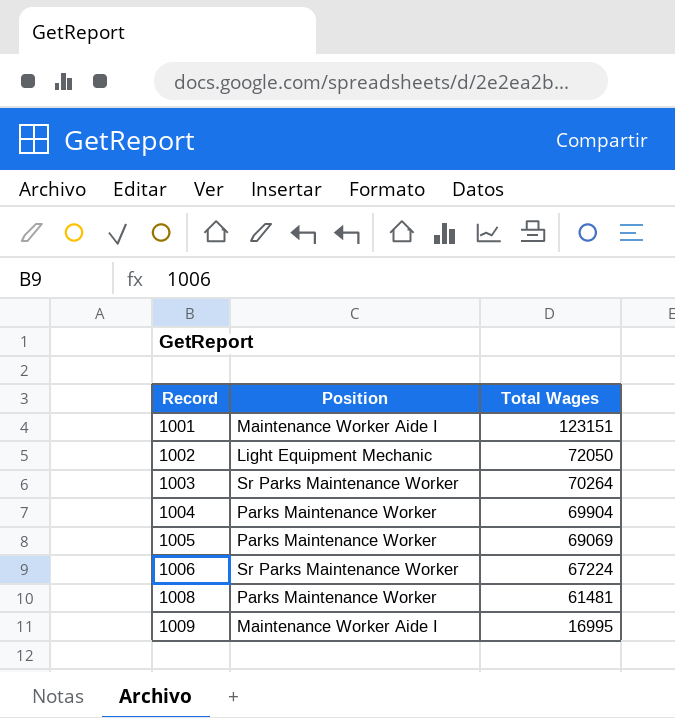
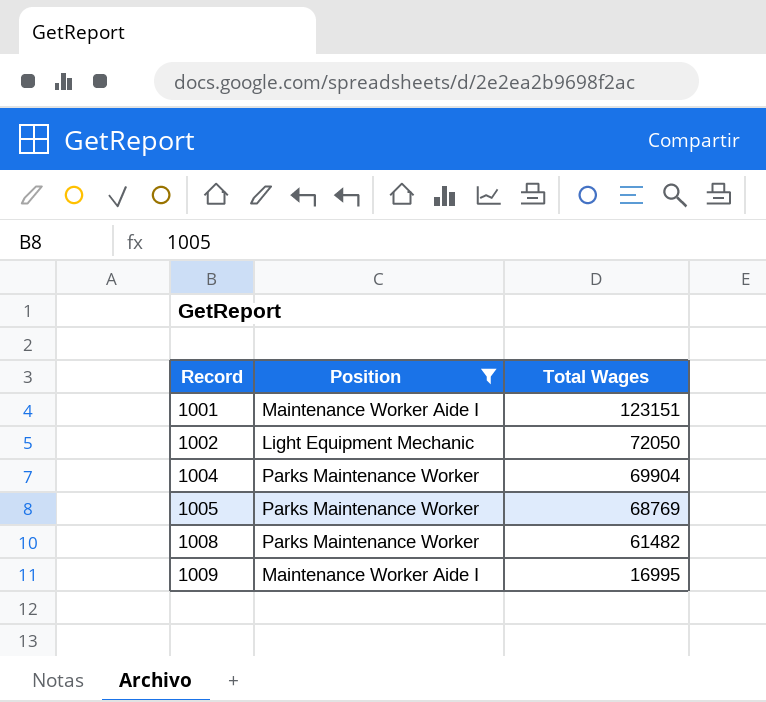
filter: none -> Position != Sr Parks Maintenance Worker
1005 | Total Wages: 69069 -> 68769
1008 | Total Wages: 61481 -> 61482

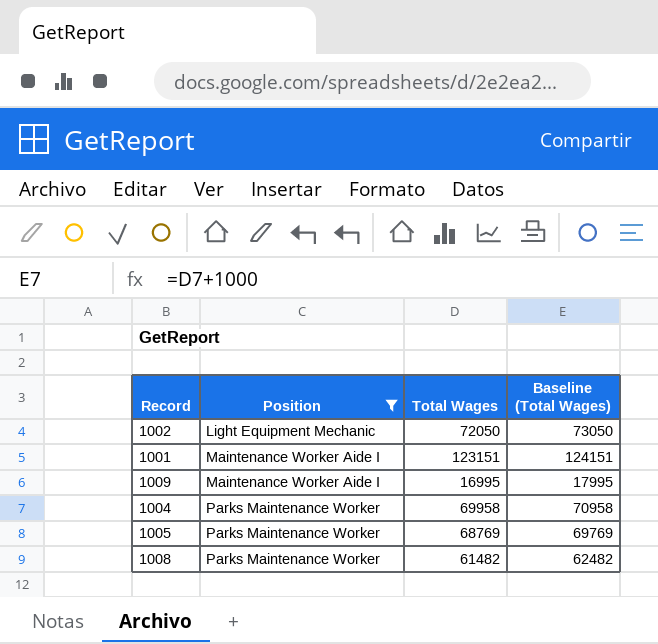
row order: Record ascending -> Position ascending
column Baseline (Total Wages) | formula: none -> [Total Wages] + 1000
1004 | Total Wages: 69904 -> 69958

